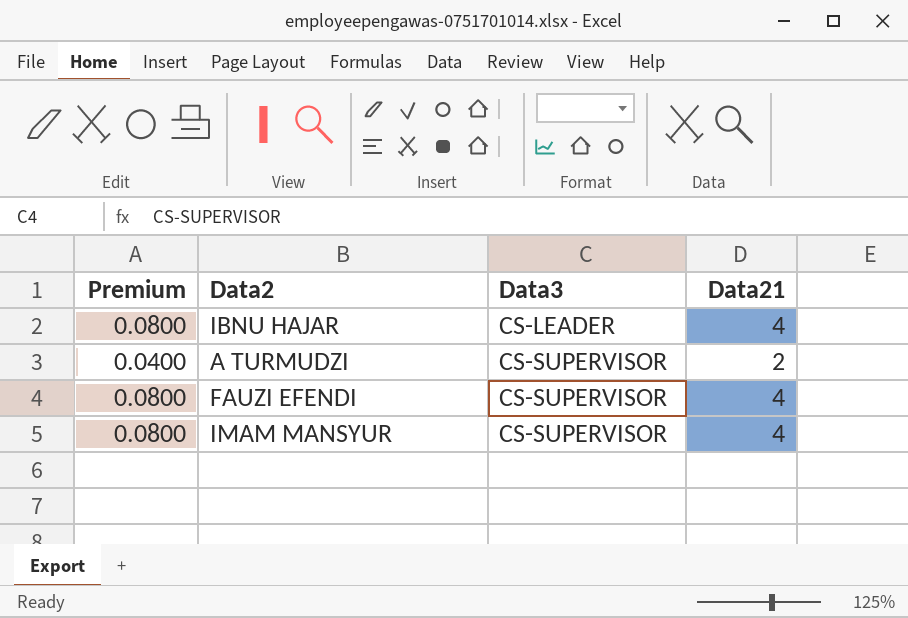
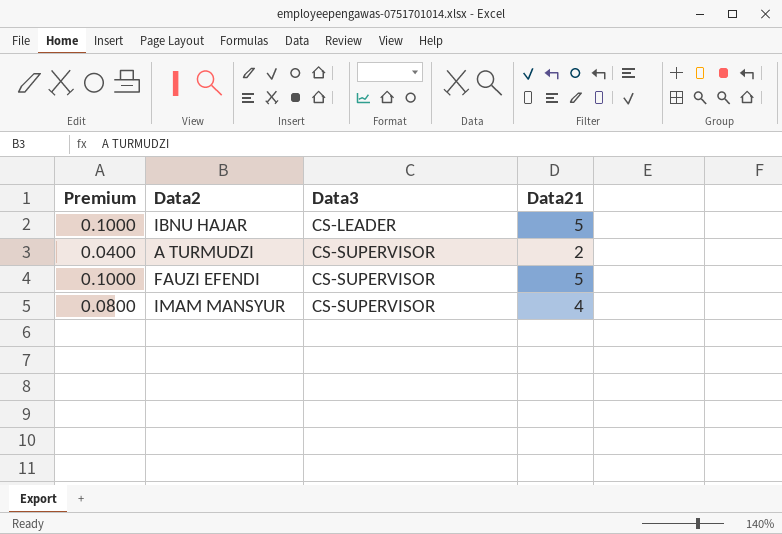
IBNU HAJAR | Premium: 0.0800 -> 0.1000
IBNU HAJAR | Data21: 4 -> 5
FAUZI EFENDI | Premium: 0.0800 -> 0.1000
FAUZI EFENDI | Data21: 4 -> 5

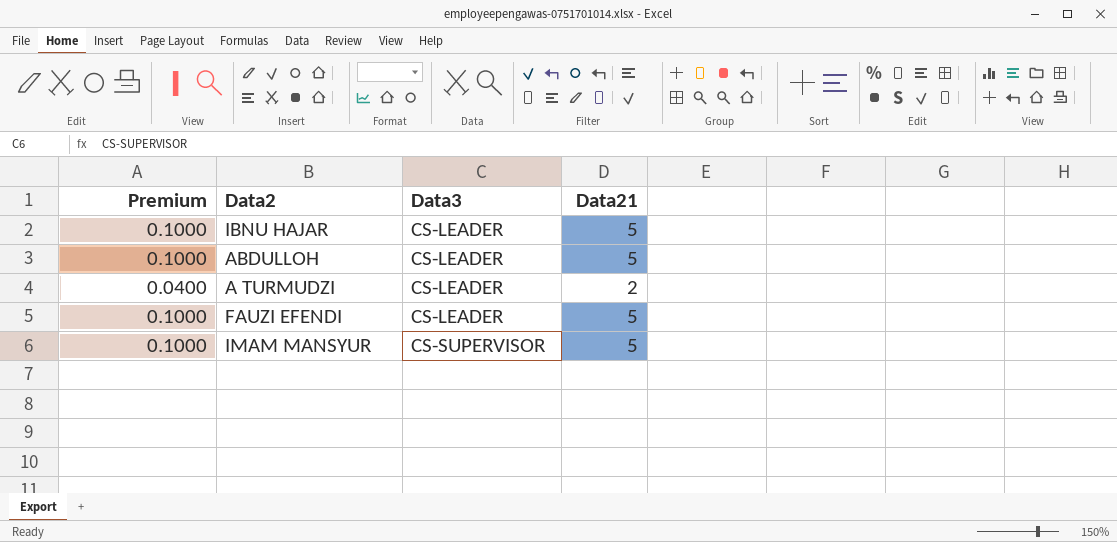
row ABDULLOH: none -> 0.1000 | CS-LEADER | 5
A TURMUDZI | Data3: CS-SUPERVISOR -> CS-LEADER
FAUZI EFENDI | Data3: CS-SUPERVISOR -> CS-LEADER
IMAM MANSYUR | Premium: 0.0800 -> 0.1000
IMAM MANSYUR | Data21: 4 -> 5

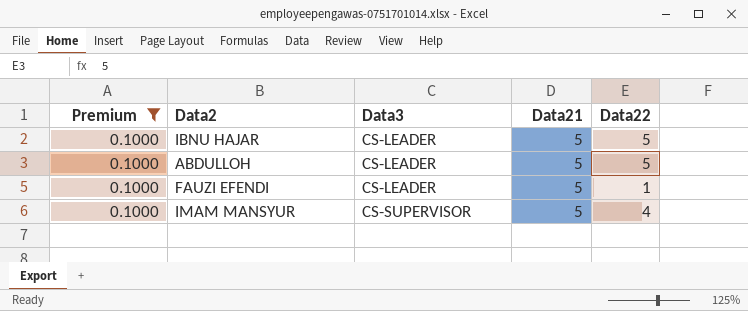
filter: none -> Premium = 0.1000
column Data22 | position: none -> 5

